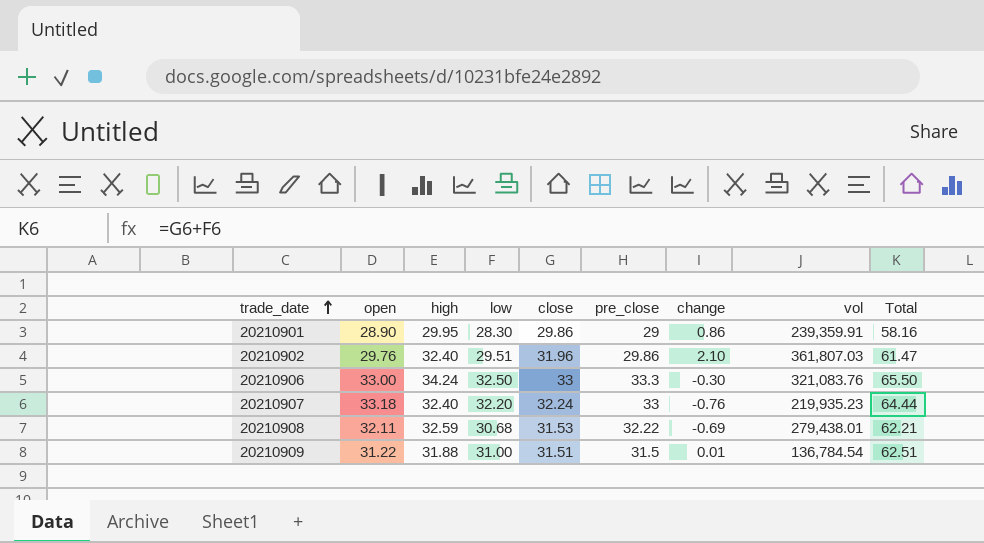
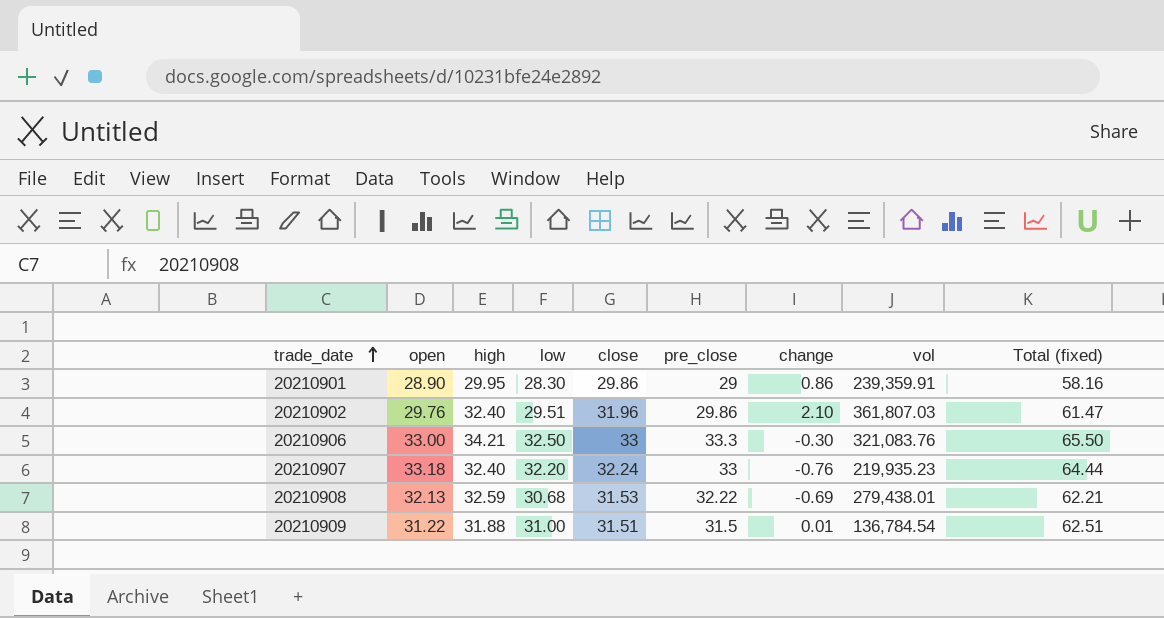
column name: Total -> Total (fixed)
20210906 | high: 34.24 -> 34.21
20210908 | open: 32.11 -> 32.13

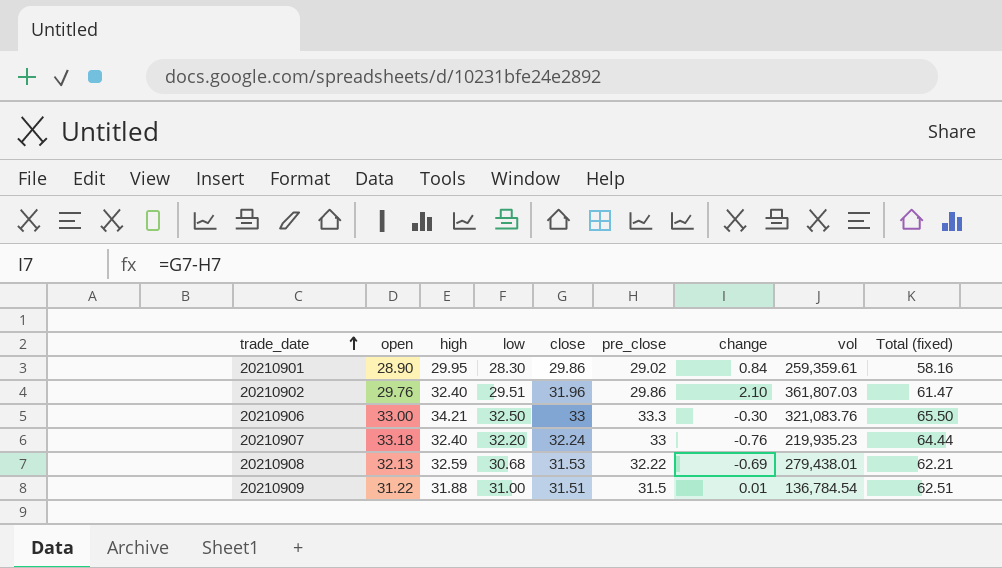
20210901 | pre_close: 29 -> 29.02
20210901 | change: 0.86 -> 0.84
20210901 | vol: 239,359.91 -> 259,359.61

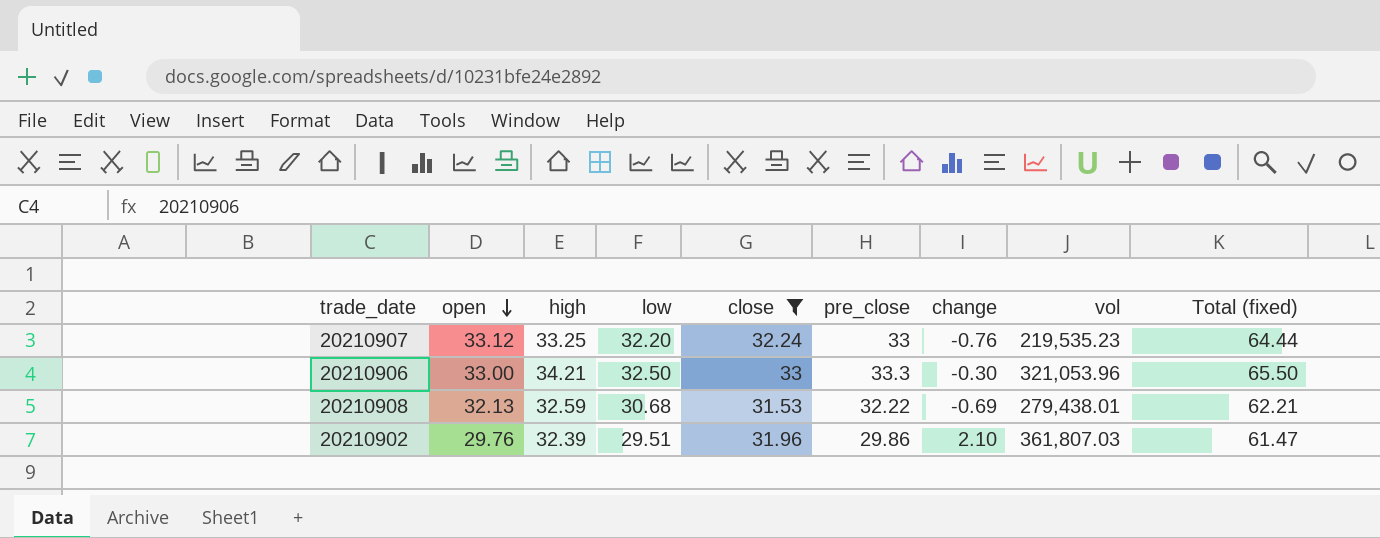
filter: none -> close >= 31.53
row order: trade_date ascending -> open descending
20210907 | open: 33.18 -> 33.12
20210907 | high: 32.40 -> 33.25
20210907 | vol: 219,935.23 -> 219,535.23
20210906 | vol: 321,083.76 -> 321,053.96
20210902 | high: 32.40 -> 32.39

